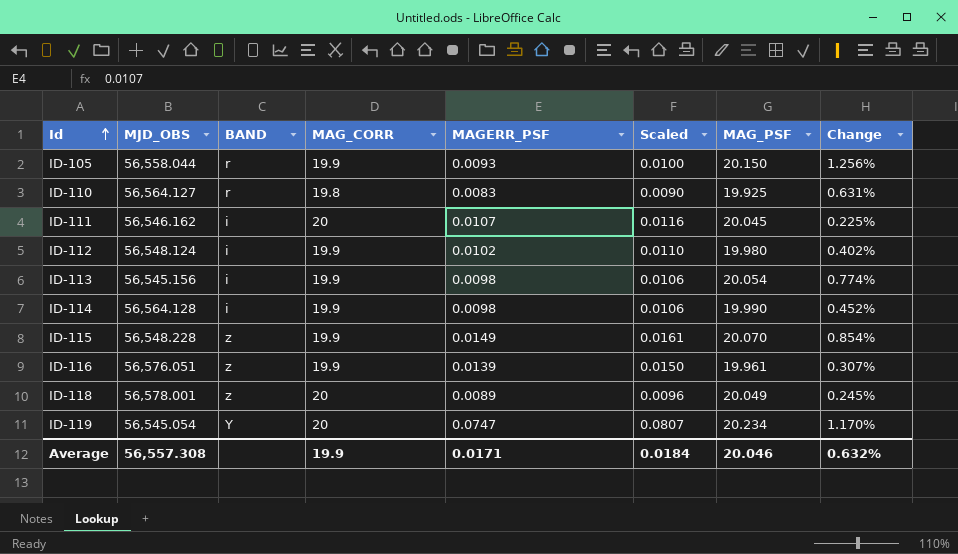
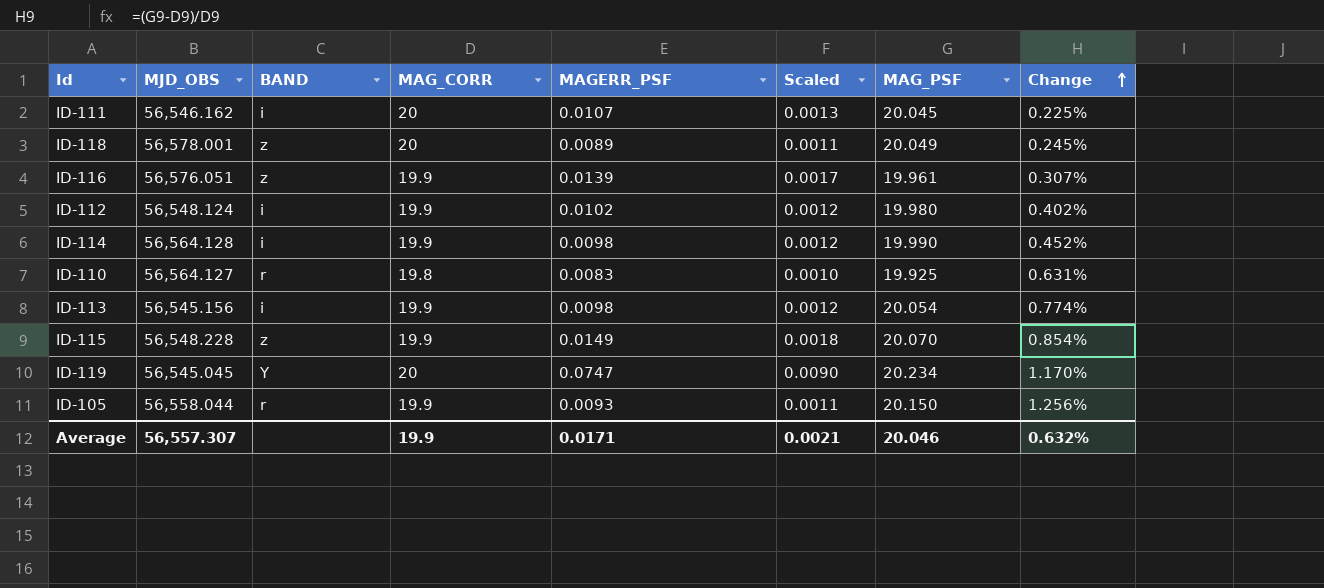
row order: Id ascending -> Change ascending
column Scaled | formula: [MAGERR_PSF] * 1.08 -> [MAGERR_PSF] * 0.12
ID-119 | MJD_OBS: 56,545.054 -> 56,545.045
Average | MJD_OBS: 56,557.308 -> 56,557.307
Average | Scaled: 0.0184 -> 0.0021

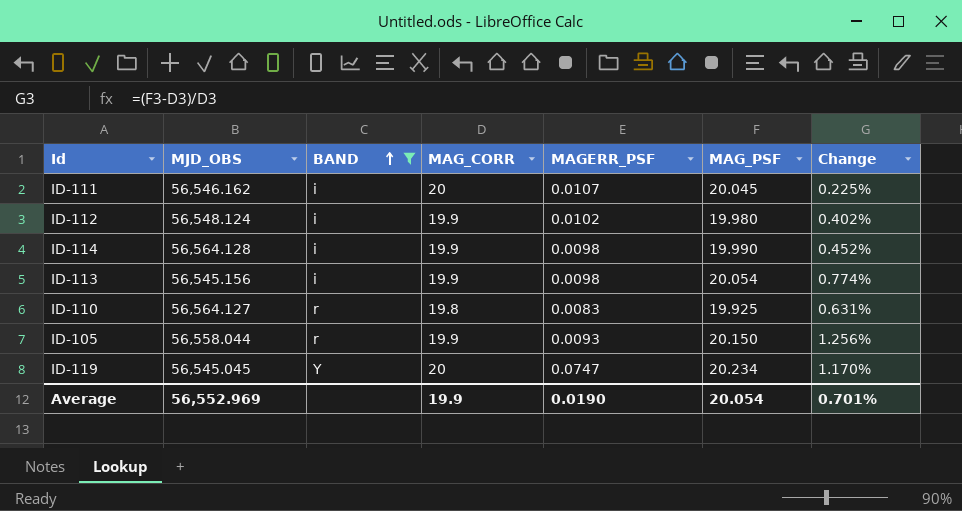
filter: none -> BAND != z
row order: Change ascending -> BAND ascending
column Scaled | formula: [MAGERR_PSF] * 0.12 -> none
Average | MJD_OBS: 56,557.307 -> 56,552.969
Average | MAGERR_PSF: 0.0171 -> 0.0190
Average | MAG_PSF: 20.046 -> 20.054
Average | Change: 0.632% -> 0.701%

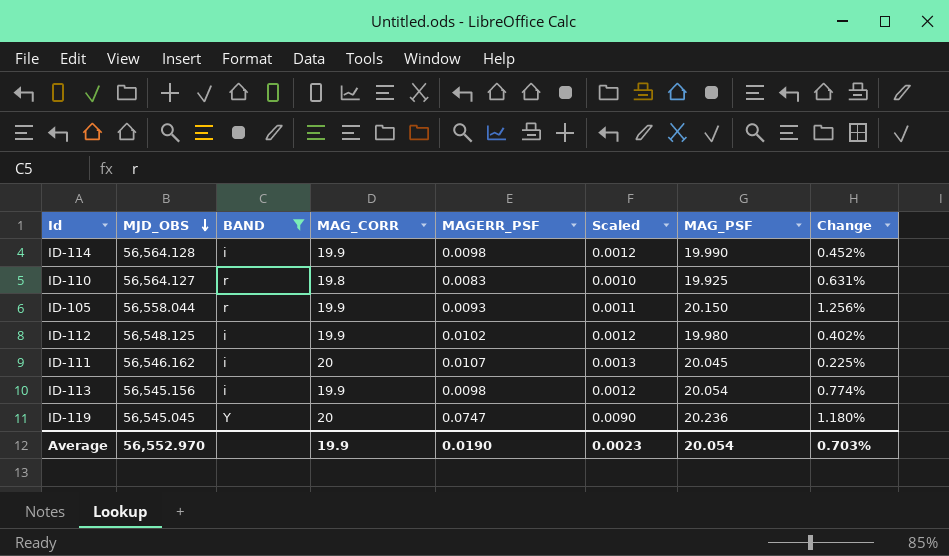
row order: BAND ascending -> MJD_OBS descending
column Scaled | formula: none -> [MAGERR_PSF] * 0.12
ID-112 | MJD_OBS: 56,548.124 -> 56,548.125
ID-119 | MAG_PSF: 20.234 -> 20.236
ID-119 | Change: 1.170% -> 1.180%
Average | MJD_OBS: 56,552.969 -> 56,552.970
Average | Change: 0.701% -> 0.703%

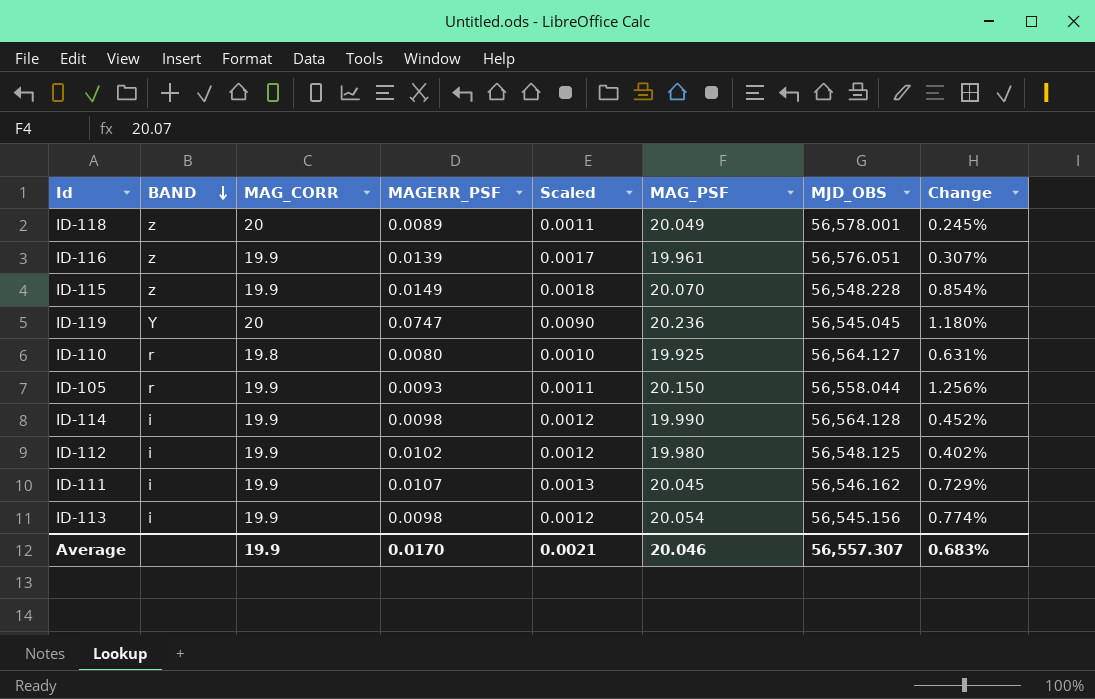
filter: BAND != z -> none
row order: MJD_OBS descending -> BAND descending
column MJD_OBS | position: 2 -> 7
ID-110 | MAGERR_PSF: 0.0083 -> 0.0080
ID-111 | MAG_CORR: 20 -> 19.9
ID-111 | Change: 0.225% -> 0.729%
Average | MAGERR_PSF: 0.0190 -> 0.0170
Average | Scaled: 0.0023 -> 0.0021
Average | MAG_PSF: 20.054 -> 20.046
Average | MJD_OBS: 56,552.970 -> 56,557.307
Average | Change: 0.703% -> 0.683%

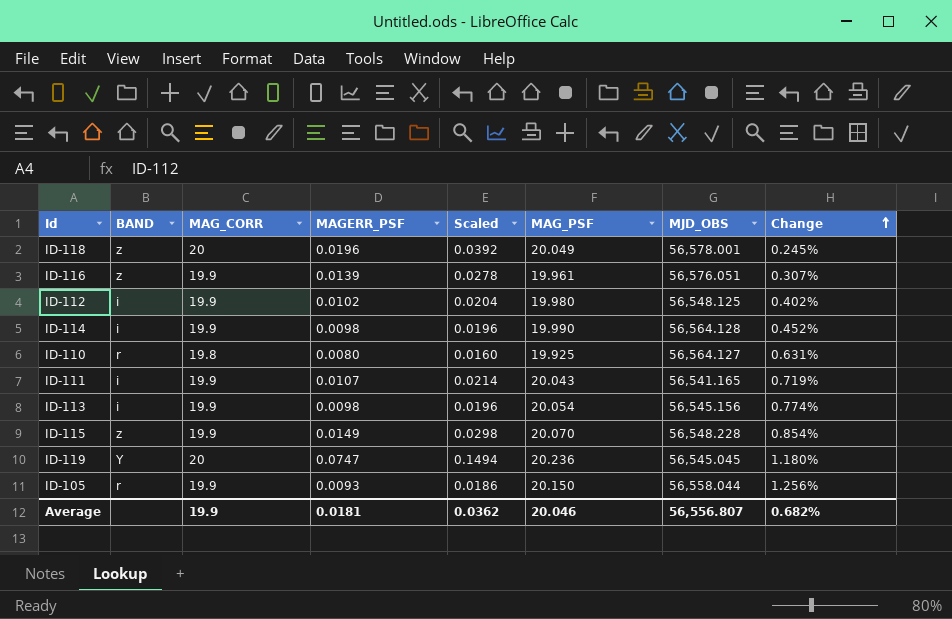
row order: BAND descending -> Change ascending
column Scaled | formula: [MAGERR_PSF] * 0.12 -> [MAGERR_PSF] * 2
ID-118 | MAGERR_PSF: 0.0089 -> 0.0196
ID-111 | MAG_PSF: 20.045 -> 20.043
ID-111 | MJD_OBS: 56,546.162 -> 56,541.165
ID-111 | Change: 0.729% -> 0.719%
Average | MAGERR_PSF: 0.0170 -> 0.0181
Average | Scaled: 0.0021 -> 0.0362
Average | MJD_OBS: 56,557.307 -> 56,556.807
Average | Change: 0.683% -> 0.682%

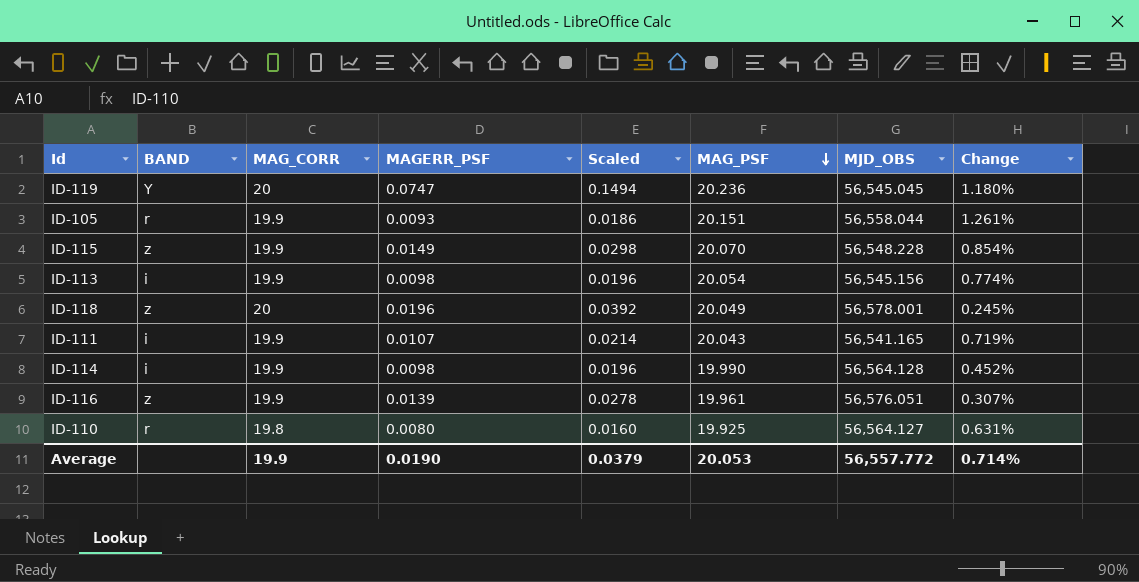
row order: Change ascending -> MAG_PSF descending
row ID-112: i | 19.9 | 0.0102 | 0.0204 | 19.980 | 56,548.125 | 0.402% -> none
ID-105 | MAG_PSF: 20.150 -> 20.151
ID-105 | Change: 1.256% -> 1.261%
Average | MAGERR_PSF: 0.0181 -> 0.0190
Average | Scaled: 0.0362 -> 0.0379
Average | MAG_PSF: 20.046 -> 20.053
Average | MJD_OBS: 56,556.807 -> 56,557.772
Average | Change: 0.682% -> 0.714%

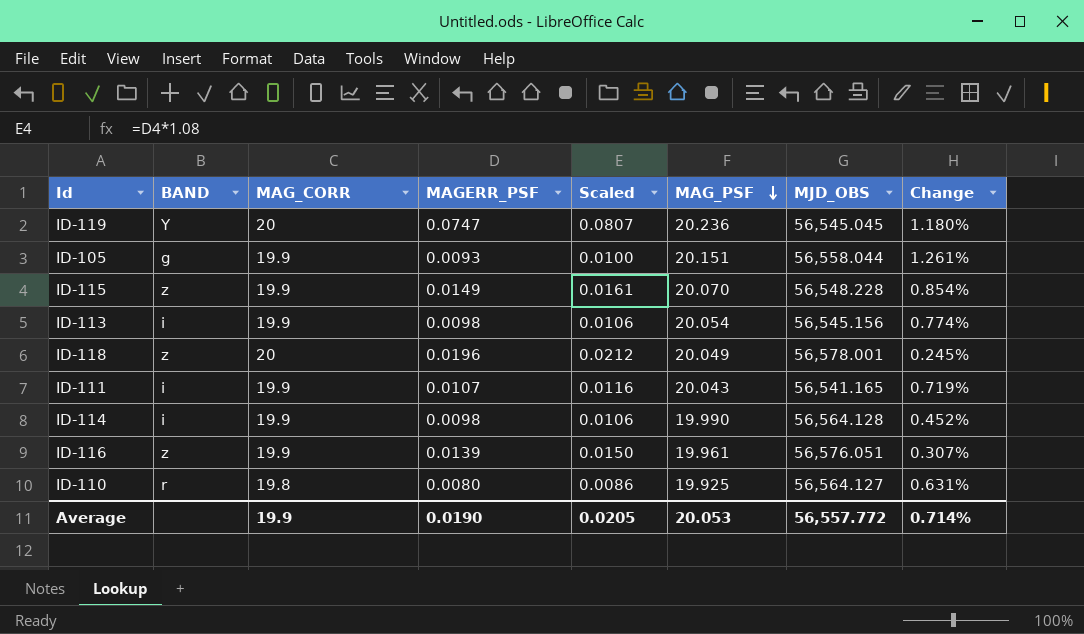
column Scaled | formula: [MAGERR_PSF] * 2 -> [MAGERR_PSF] * 1.08
ID-105 | BAND: r -> g
Average | Scaled: 0.0379 -> 0.0205

